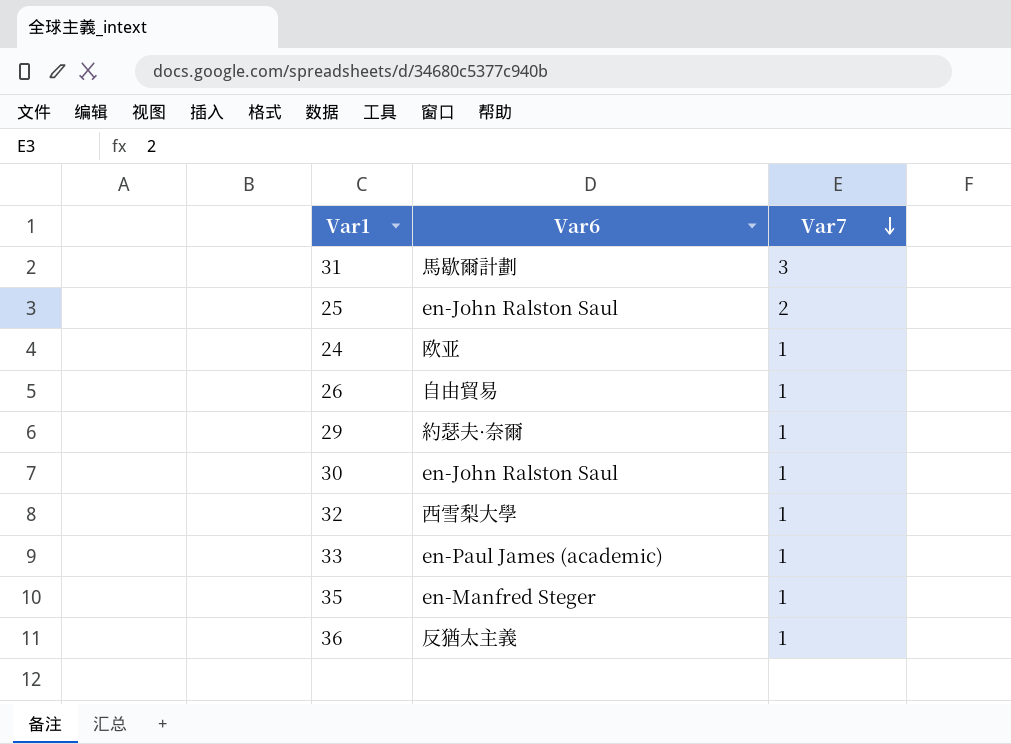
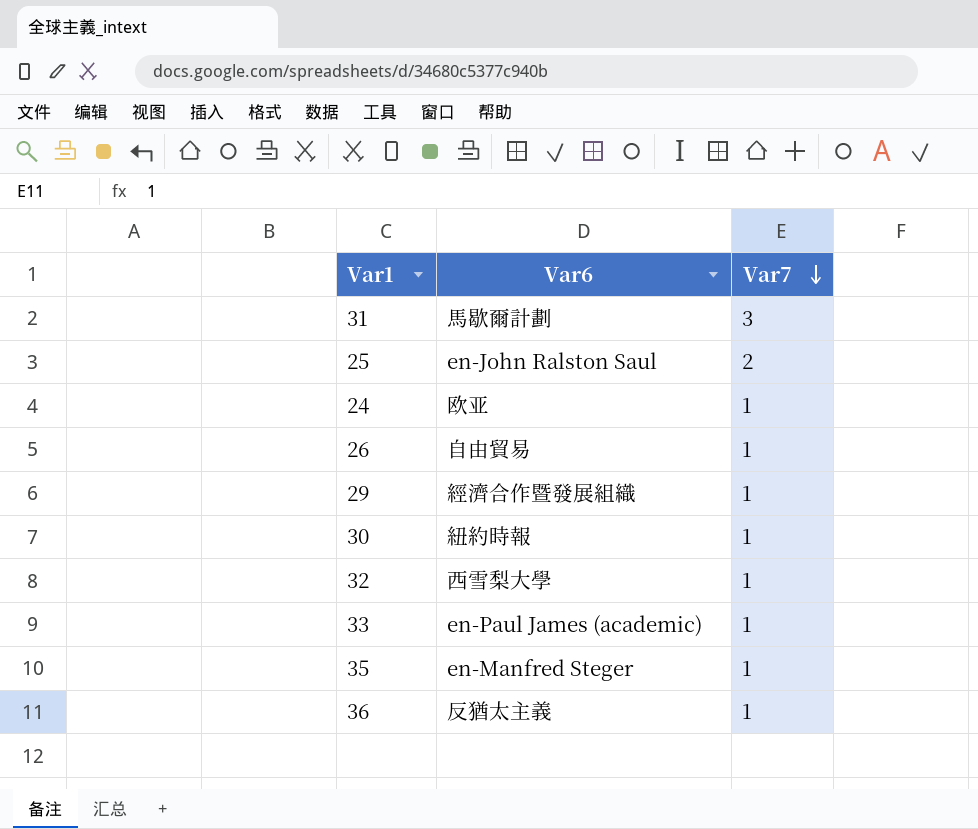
29 | Var6: 約瑟夫·奈爾 -> 經濟合作暨發展組織
30 | Var6: en-John Ralston Saul -> 紐約時報

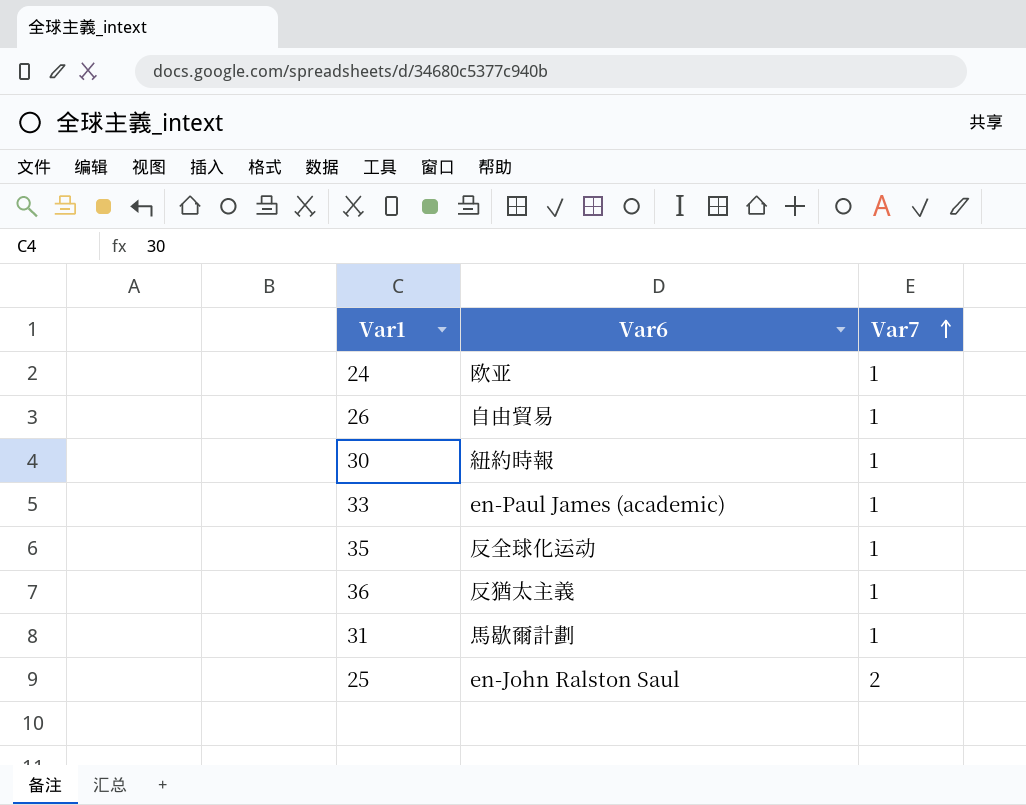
row order: Var7 descending -> Var7 ascending
row 29: 經濟合作暨發展組織 | 1 -> none
row 32: 西雪梨大學 | 1 -> none
35 | Var6: en-Manfred Steger -> 反全球化运动
31 | Var7: 3 -> 1

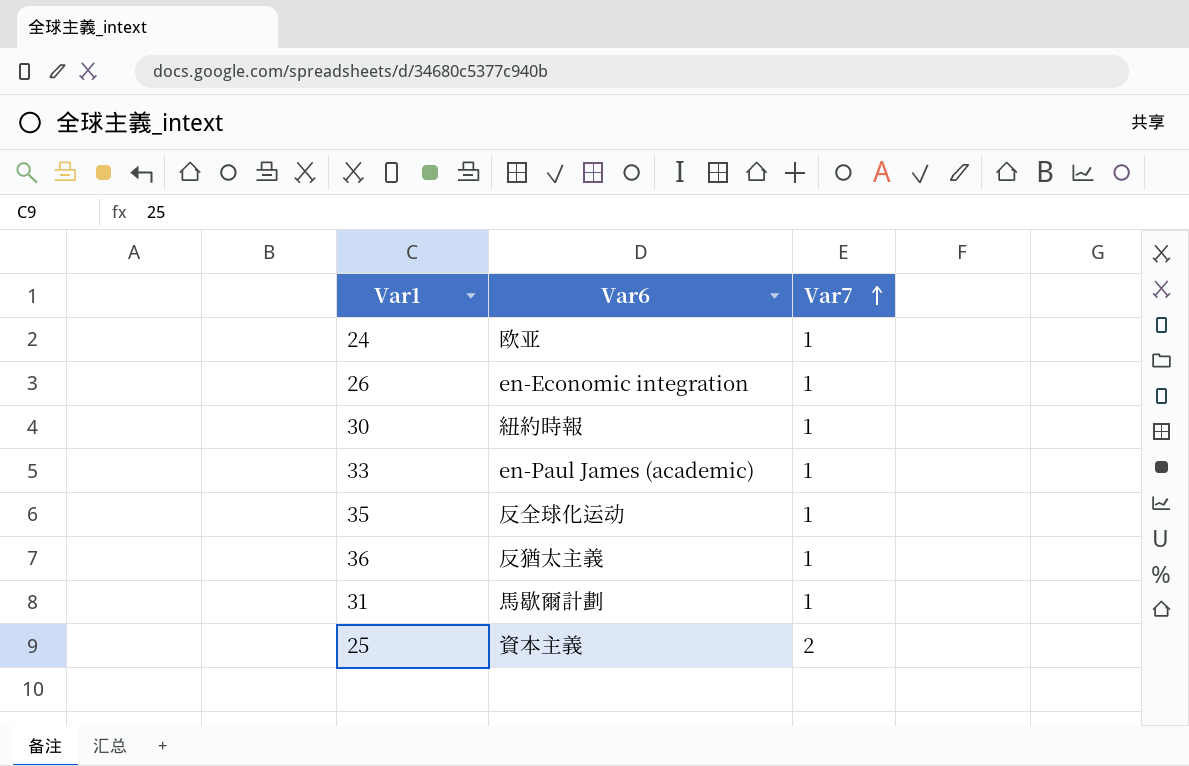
26 | Var6: 自由貿易 -> en-Economic integration
25 | Var6: en-John Ralston Saul -> 資本主義

